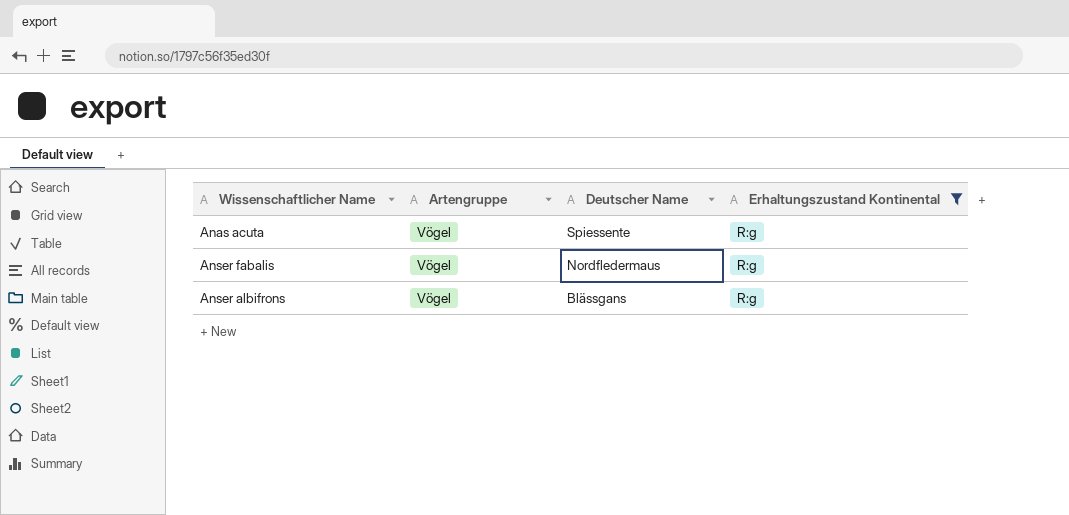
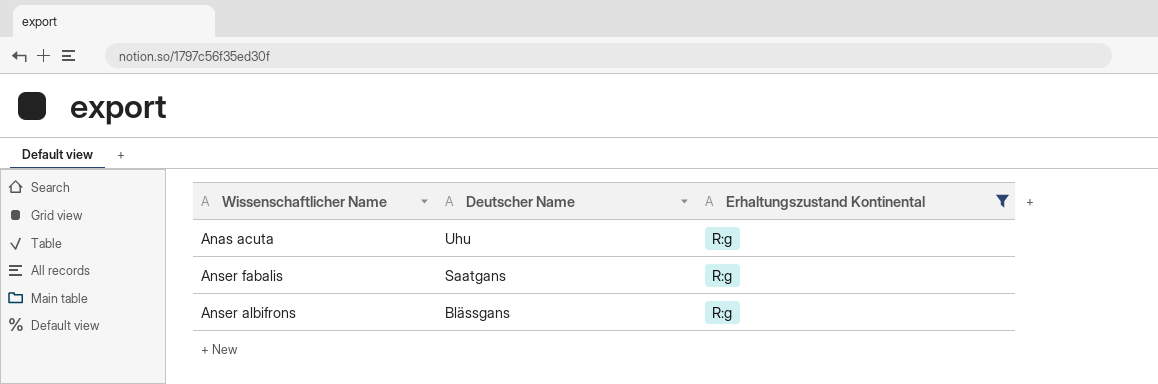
column Artengruppe | position: 2 -> none
Anas acuta | Deutscher Name: Spiessente -> Uhu
Anser fabalis | Deutscher Name: Nordfledermaus -> Saatgans

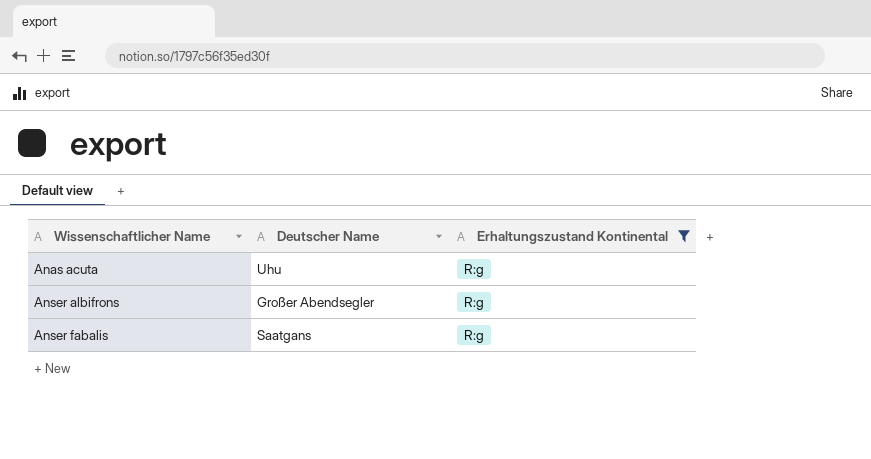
row order: Deutscher Name descending -> Wissenschaftlicher Name ascending
Anser albifrons | Deutscher Name: Blässgans -> Großer Abendsegler

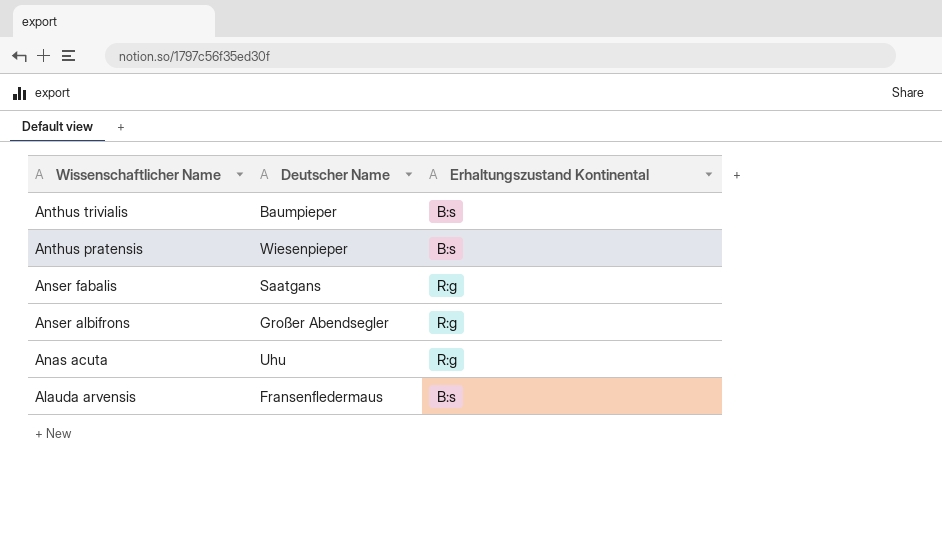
filter: Erhaltungszustand Kontinental = R:g -> none
row order: Wissenschaftlicher Name ascending -> Wissenschaftlicher Name descending

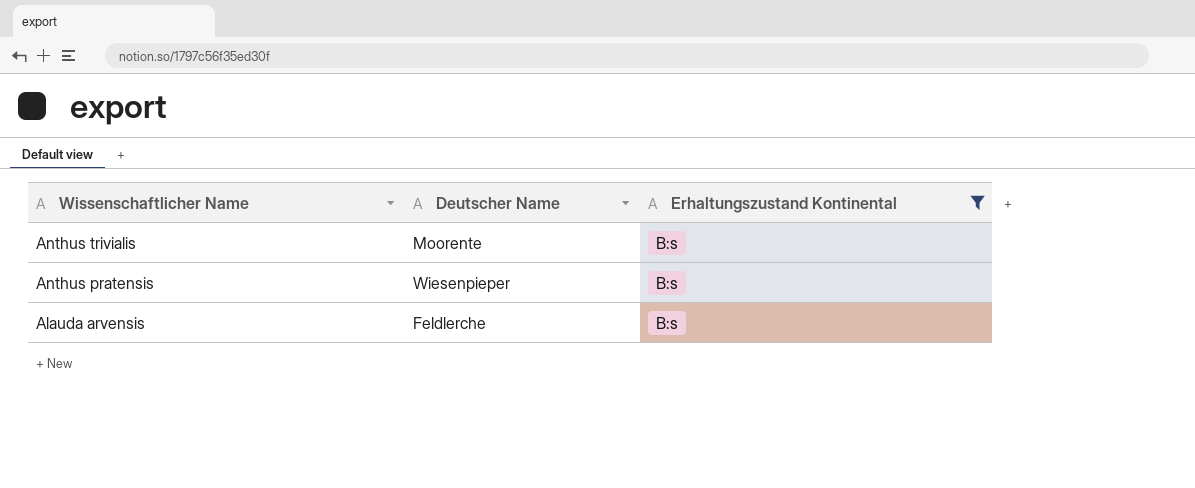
filter: none -> Erhaltungszustand Kontinental = B:s
Anthus trivialis | Deutscher Name: Baumpieper -> Moorente
Alauda arvensis | Deutscher Name: Fransenfledermaus -> Feldlerche

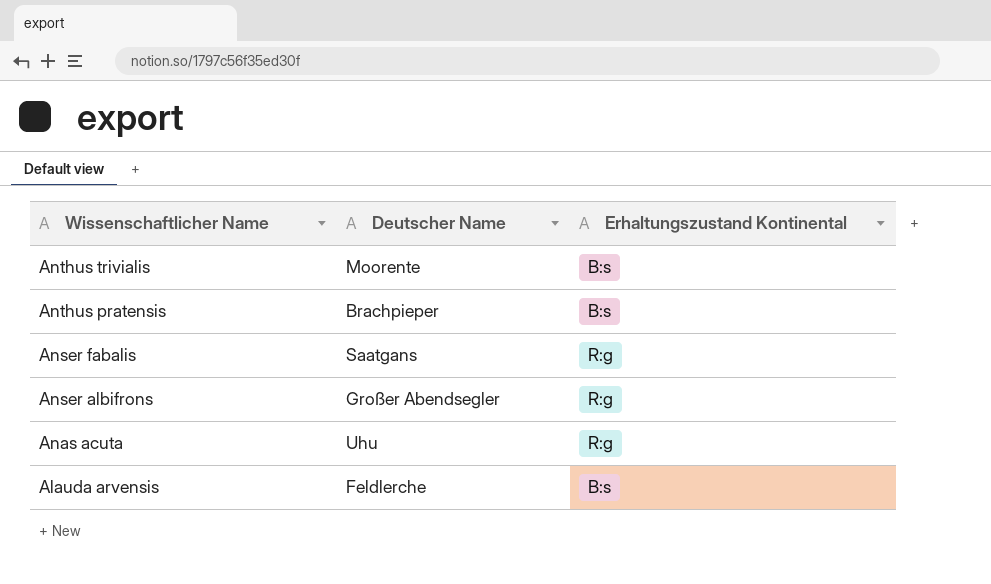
filter: Erhaltungszustand Kontinental = B:s -> none
Anthus pratensis | Deutscher Name: Wiesenpieper -> Brachpieper

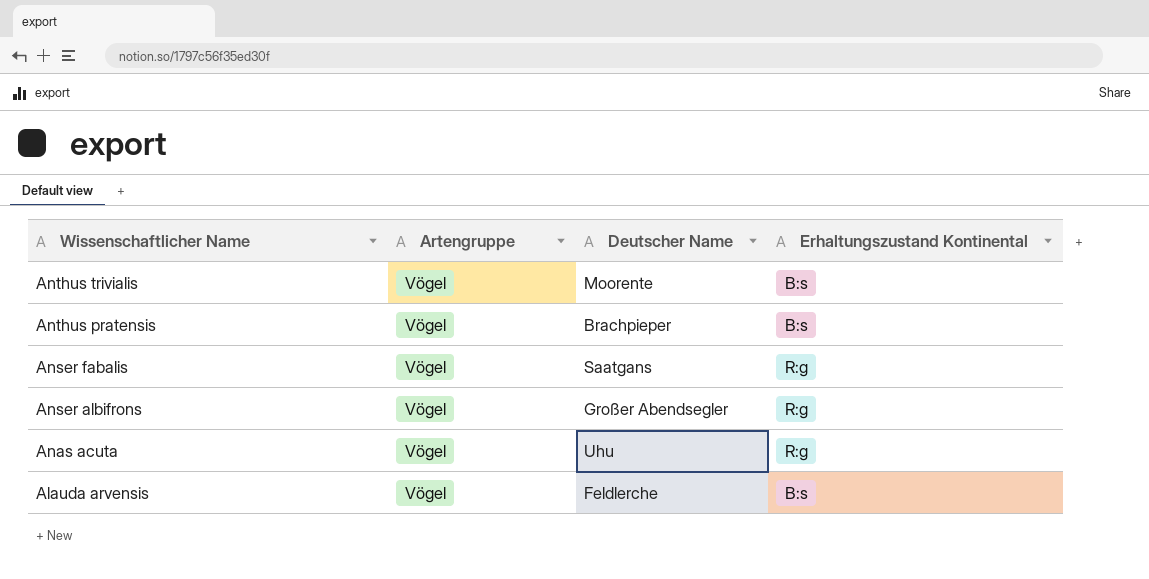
column Artengruppe | position: none -> 2

